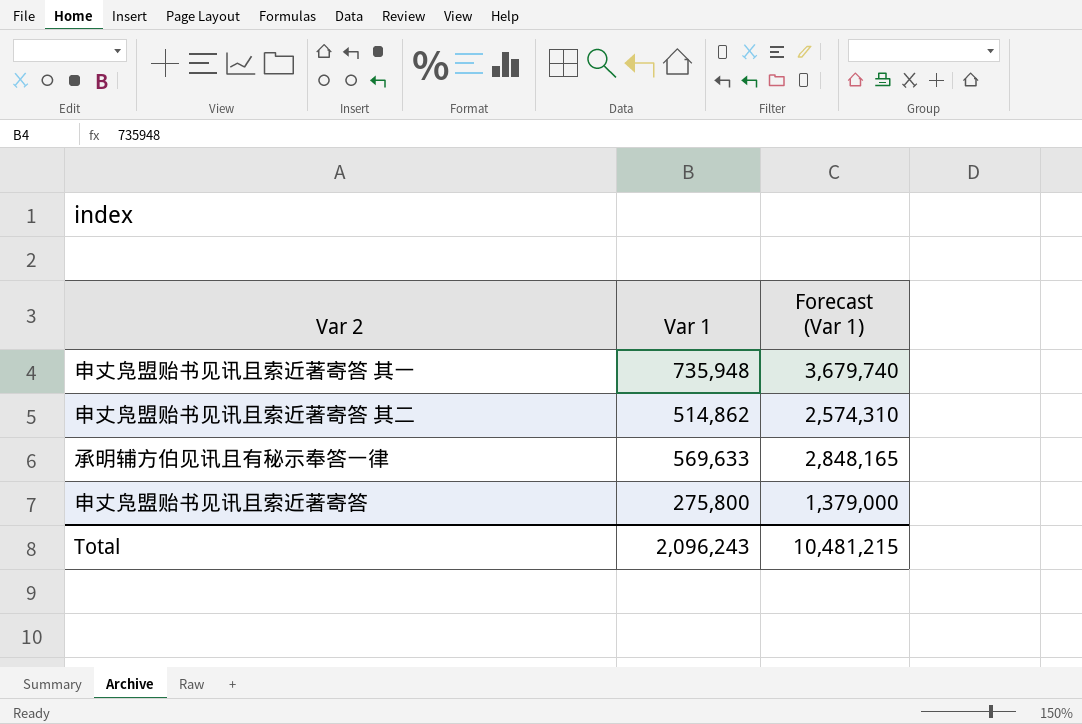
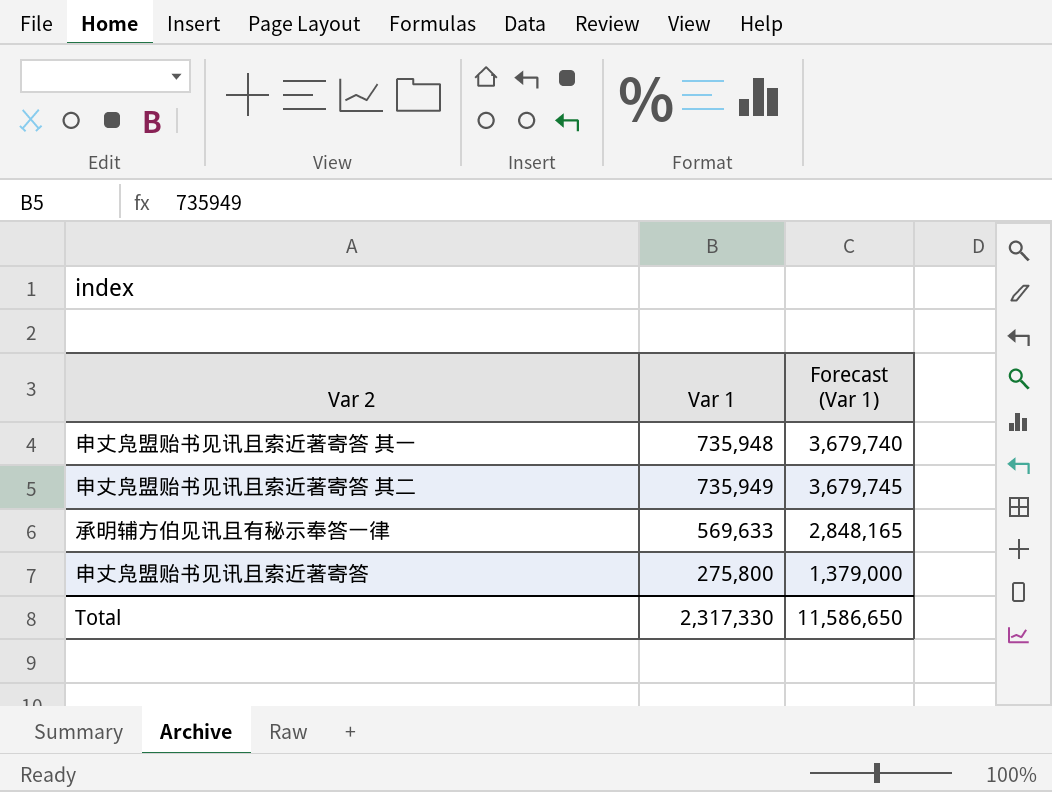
申丈凫盟贻书见讯且索近著寄答 其二 | Var 1: 514,862 -> 735,949
申丈凫盟贻书见讯且索近著寄答 其二 | Forecast (Var 1): 2,574,310 -> 3,679,745
Total | Var 1: 2,096,243 -> 2,317,330
Total | Forecast (Var 1): 10,481,215 -> 11,586,650

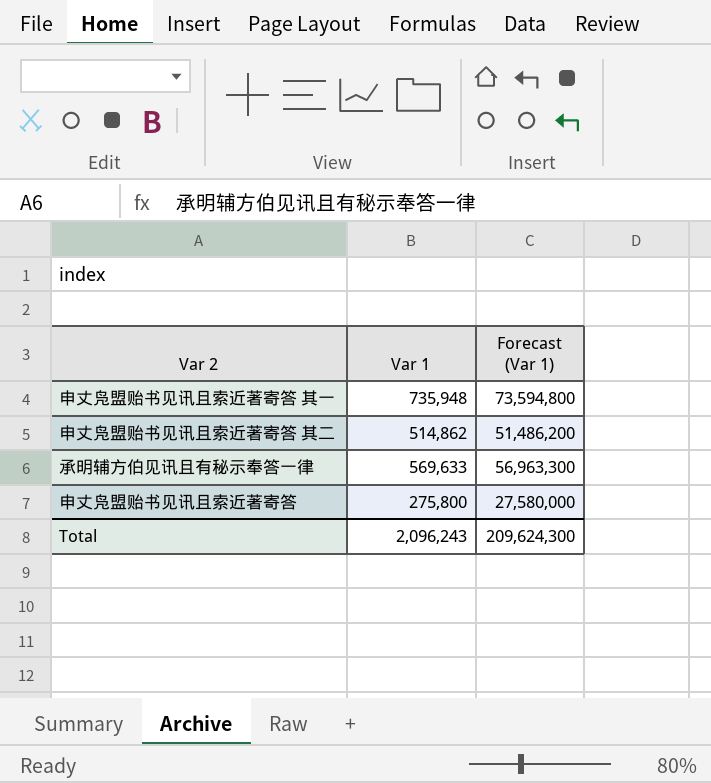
column Forecast (Var 1) | formula: [Var 1] * 5 -> [Var 1] * 100
申丈凫盟贻书见讯且索近著寄答 其二 | Var 1: 735,949 -> 514,862
Total | Var 1: 2,317,330 -> 2,096,243
Total | Forecast (Var 1): 11,586,650 -> 209,624,300

